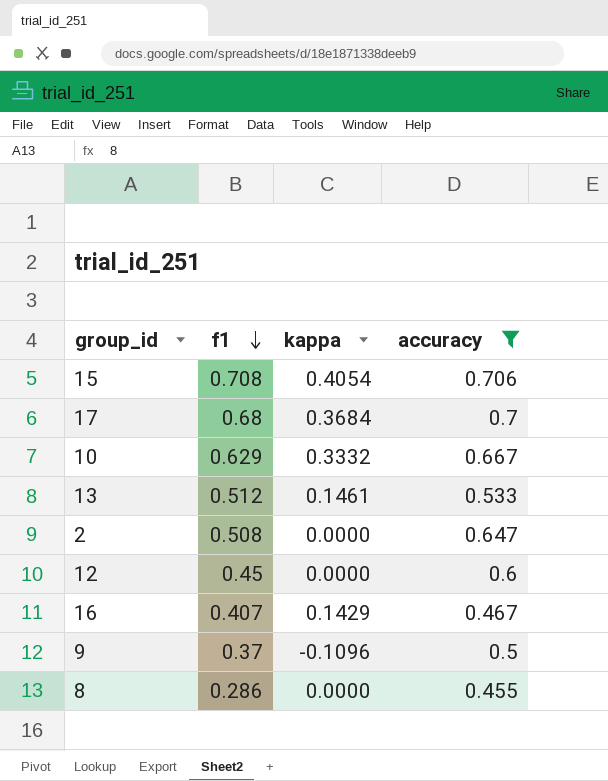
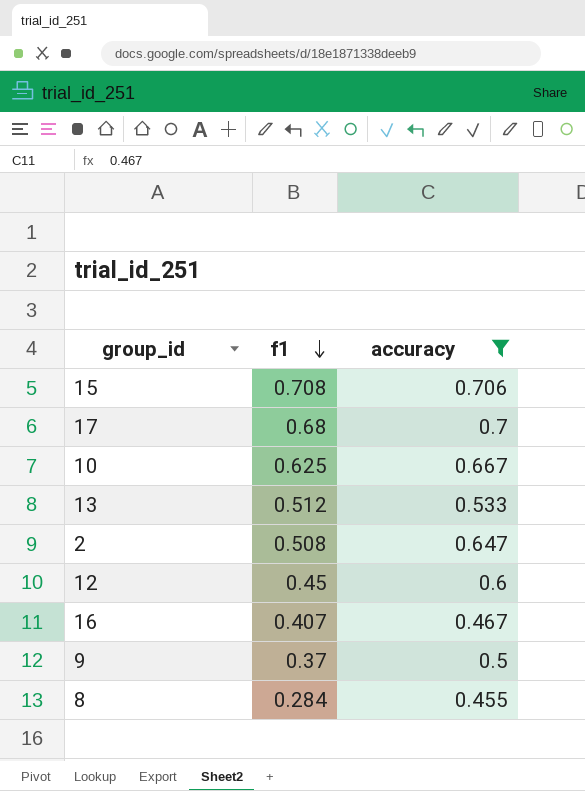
column kappa | position: 3 -> none
10 | f1: 0.629 -> 0.625
8 | f1: 0.286 -> 0.284

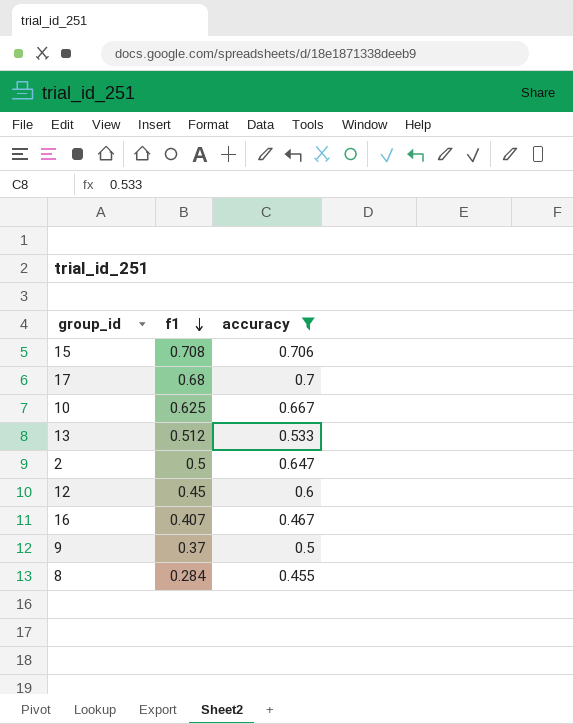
2 | f1: 0.508 -> 0.5

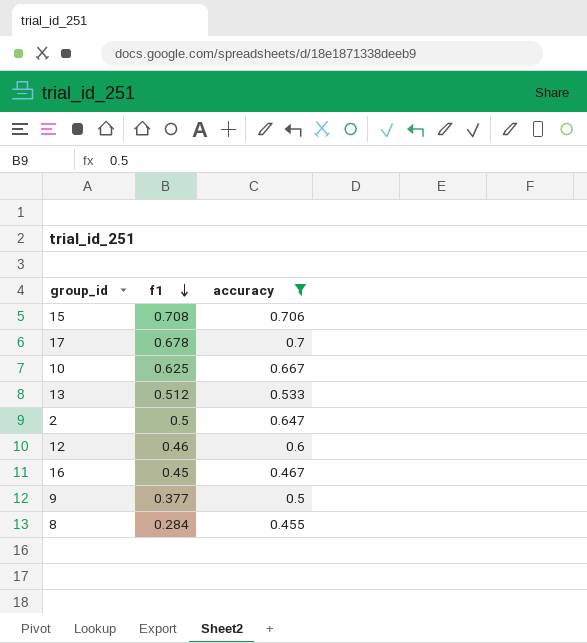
17 | f1: 0.68 -> 0.678
12 | f1: 0.45 -> 0.46
16 | f1: 0.407 -> 0.45
9 | f1: 0.37 -> 0.377

